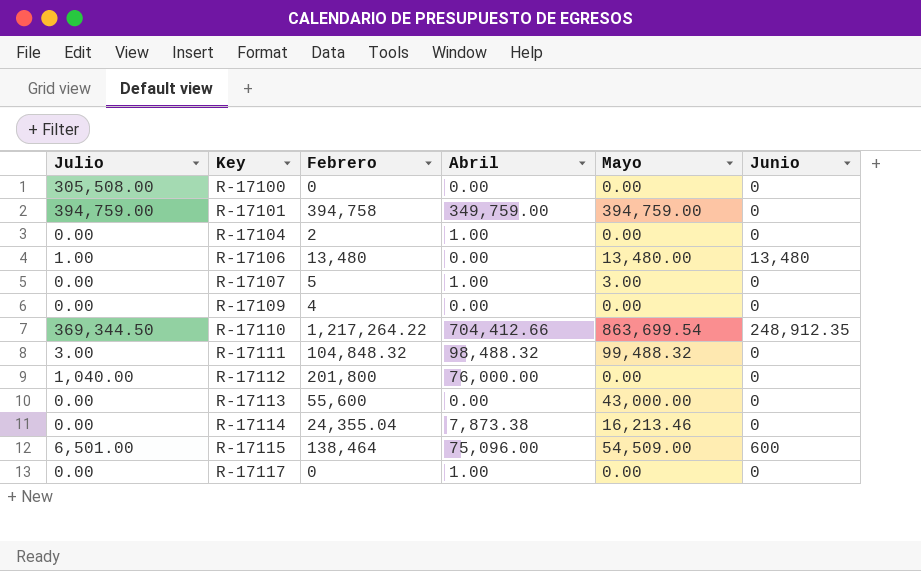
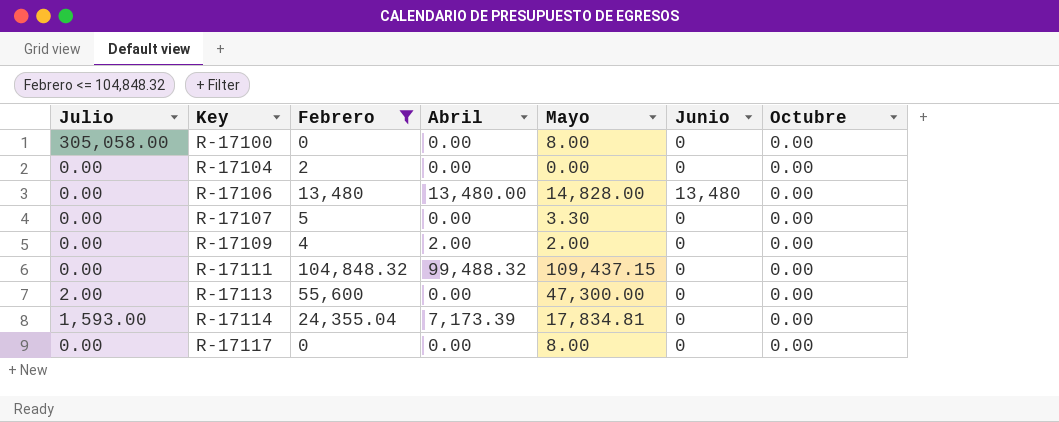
filter: none -> Febrero <= 104,848.32
column Octubre | position: none -> 7
R-17100 | Julio: 305,508.00 -> 305,058.00
R-17100 | Mayo: 0.00 -> 8.00
R-17104 | Abril: 1.00 -> 0.00
R-17106 | Julio: 1.00 -> 0.00
R-17106 | Abril: 0.00 -> 13,480.00
R-17106 | Mayo: 13,480.00 -> 14,828.00
R-17107 | Abril: 1.00 -> 0.00
R-17107 | Mayo: 3.00 -> 3.30
R-17109 | Abril: 0.00 -> 2.00
R-17109 | Mayo: 0.00 -> 2.00
R-17111 | Julio: 3.00 -> 0.00
R-17111 | Abril: 98,488.32 -> 99,488.32
R-17111 | Mayo: 99,488.32 -> 109,437.15
R-17113 | Julio: 0.00 -> 2.00
R-17113 | Mayo: 43,000.00 -> 47,300.00
R-17114 | Julio: 0.00 -> 1,593.00
R-17114 | Abril: 7,873.38 -> 7,173.39
R-17114 | Mayo: 16,213.46 -> 17,834.81
R-17117 | Abril: 1.00 -> 0.00
R-17117 | Mayo: 0.00 -> 8.00

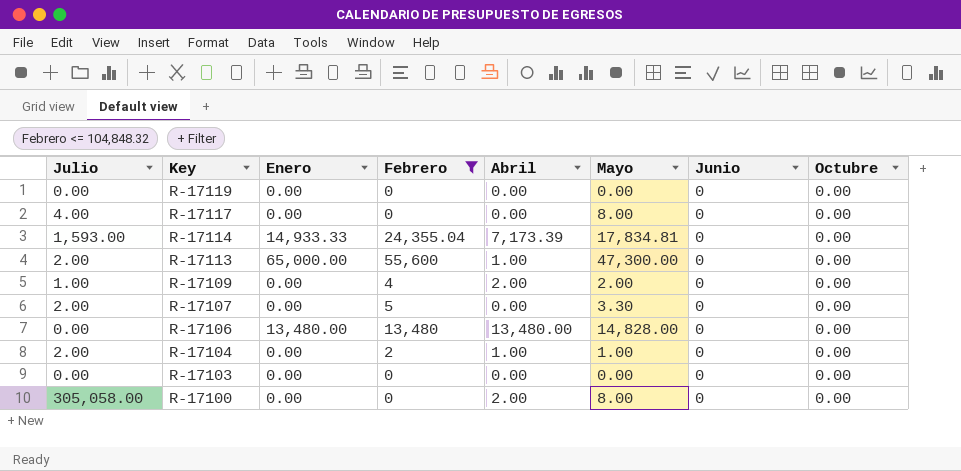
row order: Key ascending -> Key descending
column Enero | position: none -> 3
row R-17111: 0.00 | 104,848.32 | 99,488.32 | 109,437.15 | 0 | 0.00 -> none
row R-17119: none -> 0.00 | 0.00 | 0 | 0.00 | 0.00 | 0 | 0.00
R-17117 | Julio: 0.00 -> 4.00
R-17113 | Abril: 0.00 -> 1.00
R-17109 | Julio: 0.00 -> 1.00
R-17107 | Julio: 0.00 -> 2.00
R-17106 | Junio: 13,480 -> 0
R-17104 | Julio: 0.00 -> 2.00
R-17104 | Abril: 0.00 -> 1.00
R-17104 | Mayo: 0.00 -> 1.00
row R-17103: none -> 0.00 | 0.00 | 0 | 0.00 | 0.00 | 0 | 0.00
R-17100 | Abril: 0.00 -> 2.00

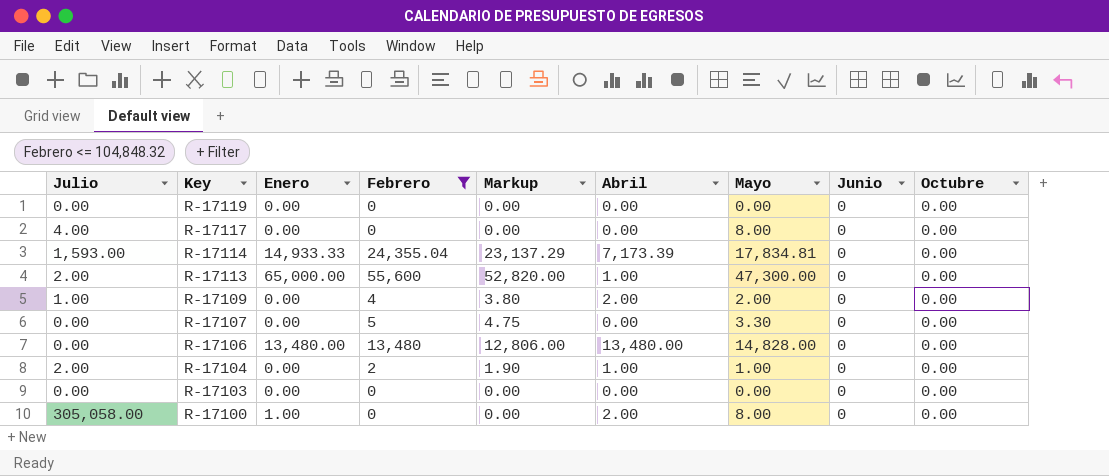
column Markup | formula: none -> [Febrero] * 0.95
R-17107 | Julio: 2.00 -> 0.00
R-17100 | Enero: 0.00 -> 1.00

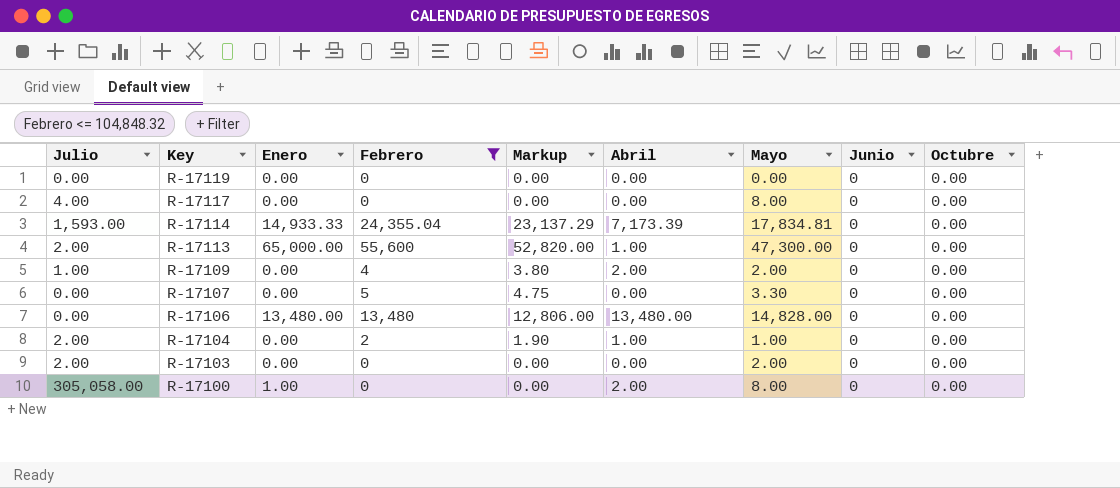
R-17103 | Julio: 0.00 -> 2.00
R-17103 | Mayo: 0.00 -> 2.00

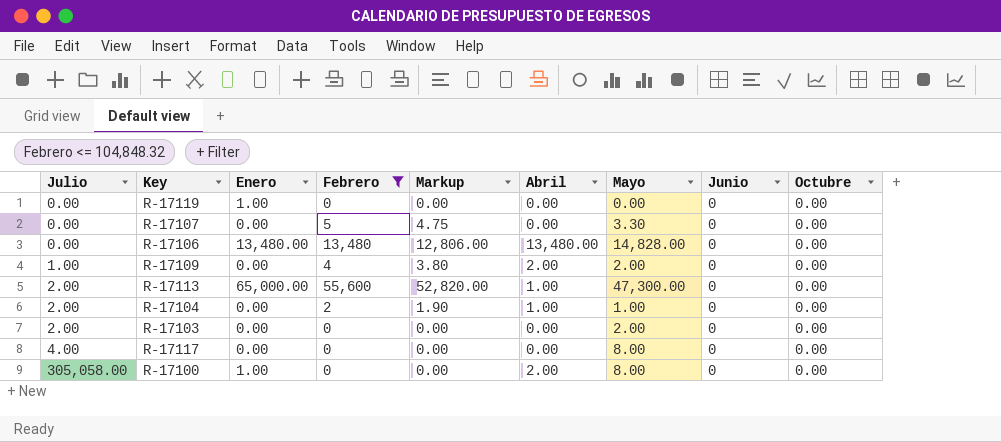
row order: Key descending -> Julio ascending
row R-17114: 1,593.00 | 14,933.33 | 24,355.04 | 23,137.29 | 7,173.39 | 17,834.81 | 0 | 0.00 -> none
R-17119 | Enero: 0.00 -> 1.00

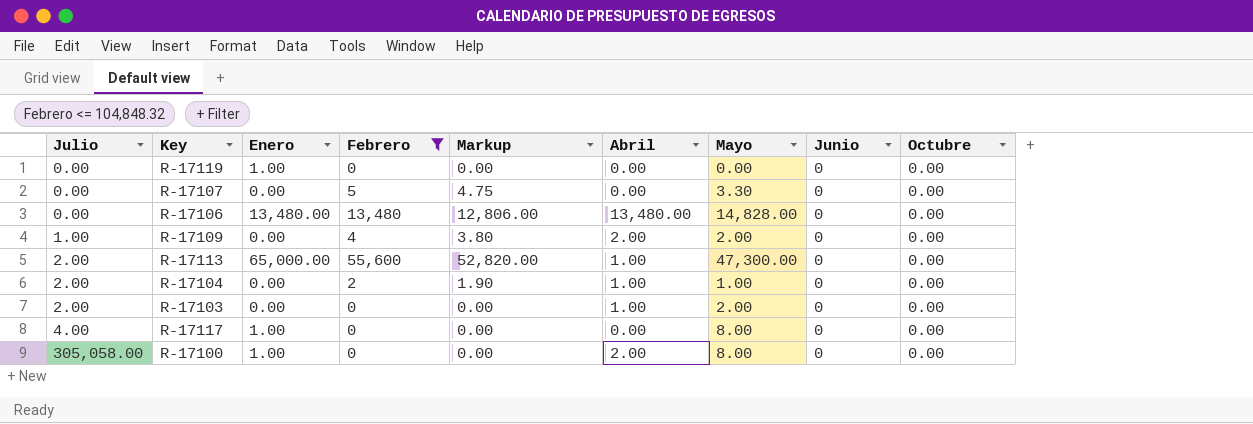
R-17103 | Abril: 0.00 -> 1.00
R-17117 | Enero: 0.00 -> 1.00

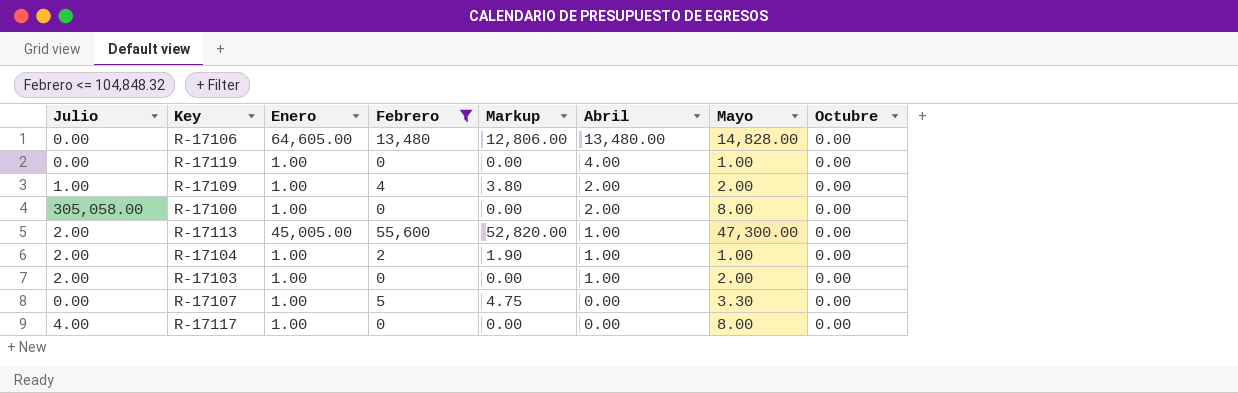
row order: Julio ascending -> Abril descending
column Junio | position: 8 -> none
R-17106 | Enero: 13,480.00 -> 64,605.00
R-17119 | Abril: 0.00 -> 4.00
R-17119 | Mayo: 0.00 -> 1.00
R-17109 | Enero: 0.00 -> 1.00
R-17113 | Enero: 65,000.00 -> 45,005.00
R-17104 | Enero: 0.00 -> 1.00
R-17103 | Enero: 0.00 -> 1.00
R-17107 | Enero: 0.00 -> 1.00

